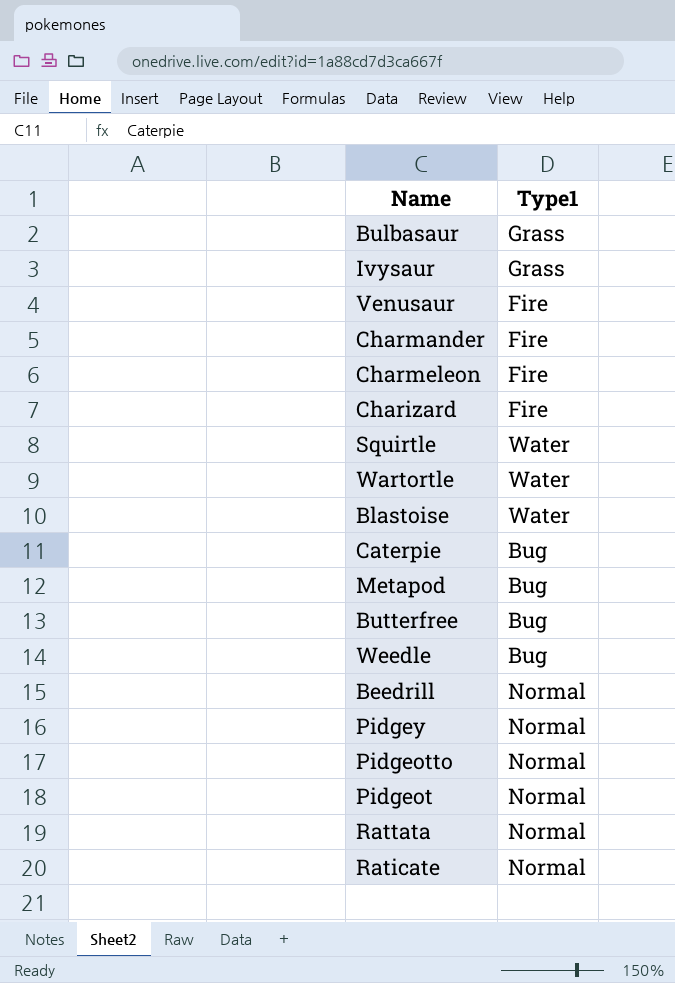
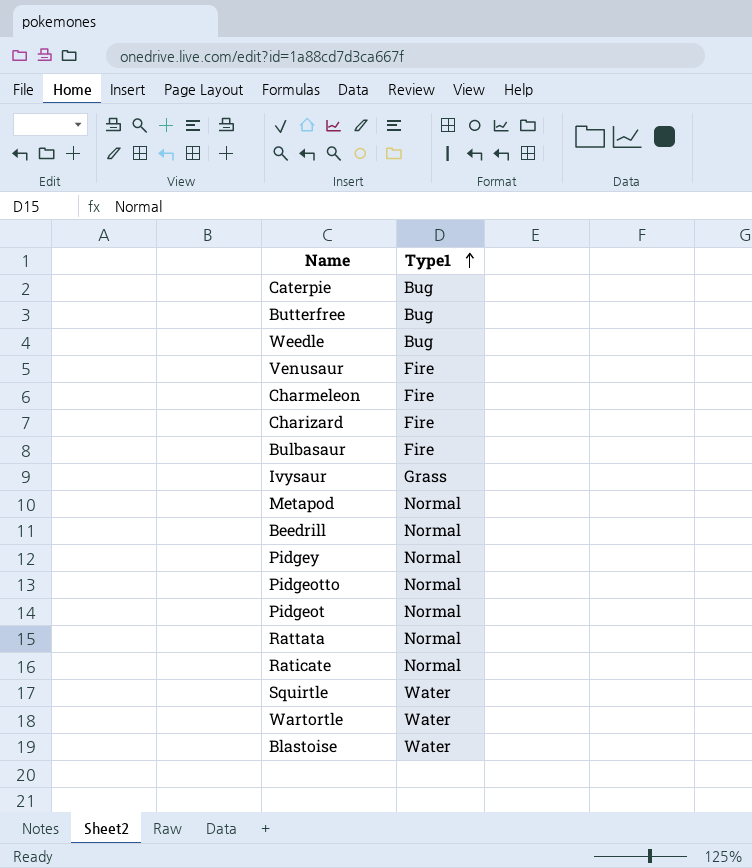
row order: none -> Type1 ascending
row Charmander: Fire -> none
Bulbasaur | Type1: Grass -> Fire
Metapod | Type1: Bug -> Normal

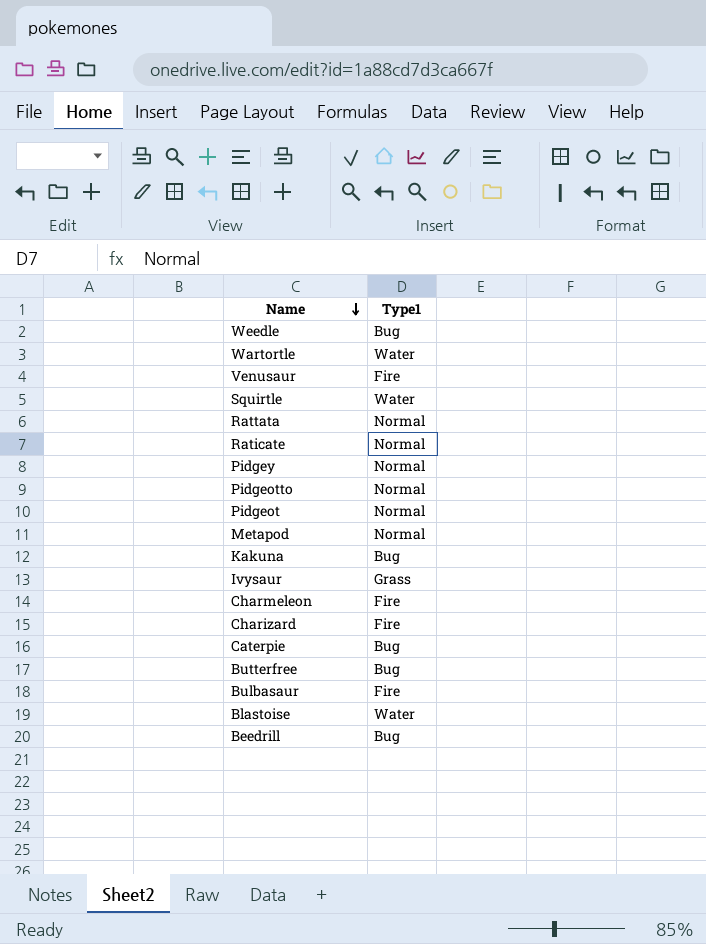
row order: Type1 ascending -> Name descending
row Kakuna: none -> Bug
Beedrill | Type1: Normal -> Bug

